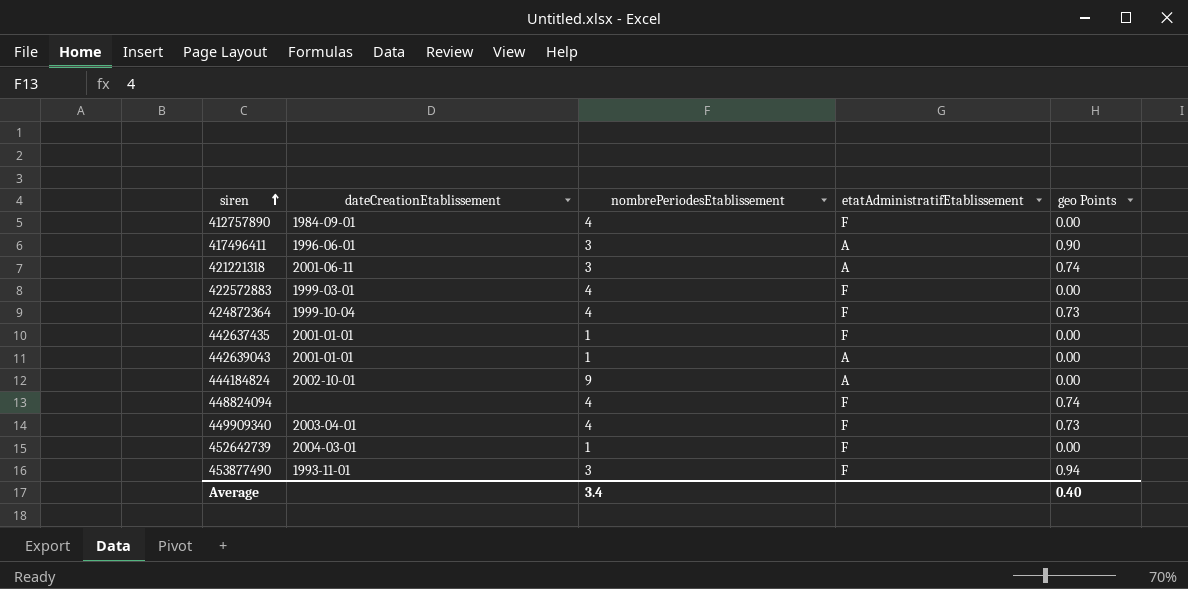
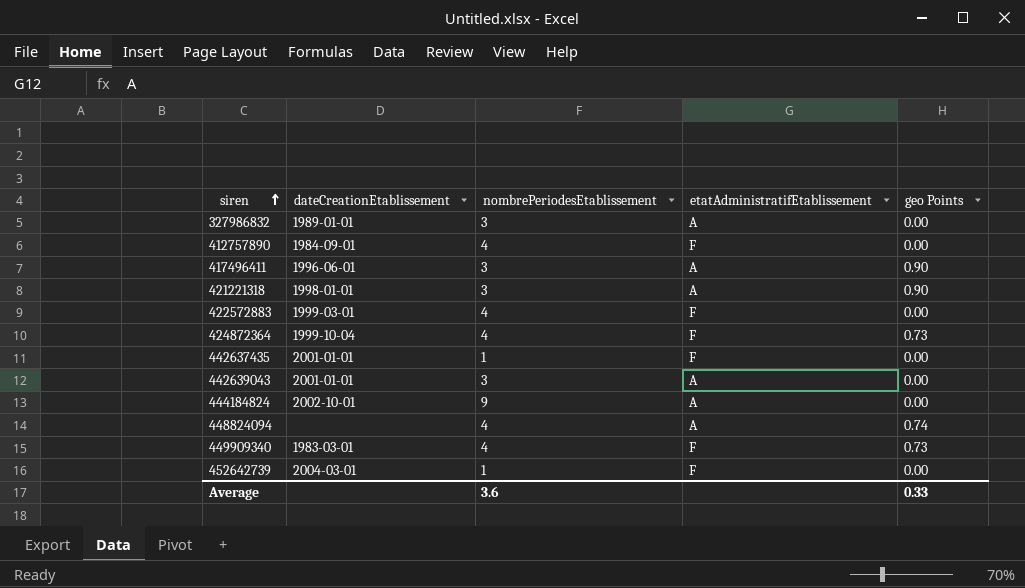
row 453877490: 1993-11-01 | 3 | F | 0.94 -> none
row 327986832: none -> 1989-01-01 | 3 | A | 0.00
421221318 | dateCreationEtablissement: 2001-06-11 -> 1998-01-01
421221318 | geo Points: 0.74 -> 0.90
442639043 | nombrePeriodesEtablissement: 1 -> 3
448824094 | etatAdministratifEtablissement: F -> A
449909340 | dateCreationEtablissement: 2003-04-01 -> 1983-03-01
Average | nombrePeriodesEtablissement: 3.4 -> 3.6
Average | geo Points: 0.40 -> 0.33

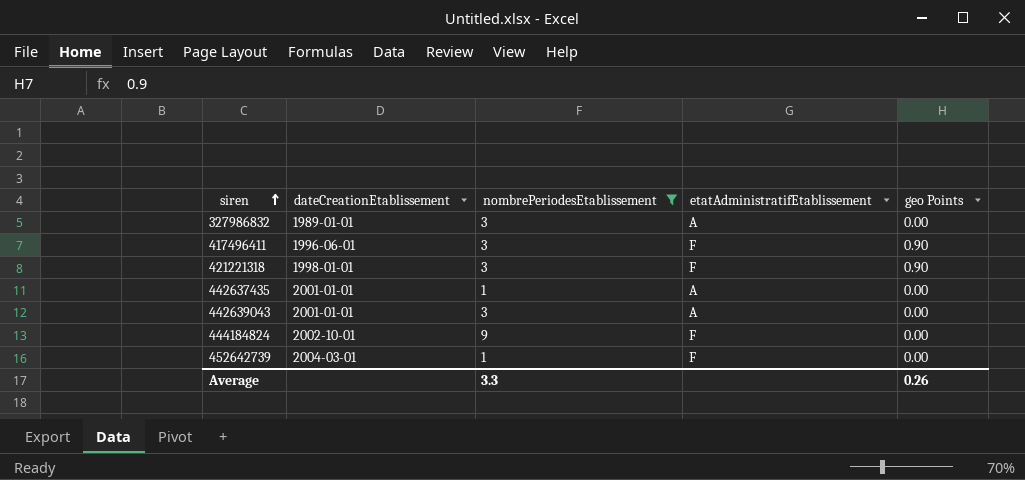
filter: none -> nombrePeriodesEtablissement != 4
417496411 | etatAdministratifEtablissement: A -> F
421221318 | etatAdministratifEtablissement: A -> F
442637435 | etatAdministratifEtablissement: F -> A
444184824 | etatAdministratifEtablissement: A -> F
Average | nombrePeriodesEtablissement: 3.6 -> 3.3
Average | geo Points: 0.33 -> 0.26

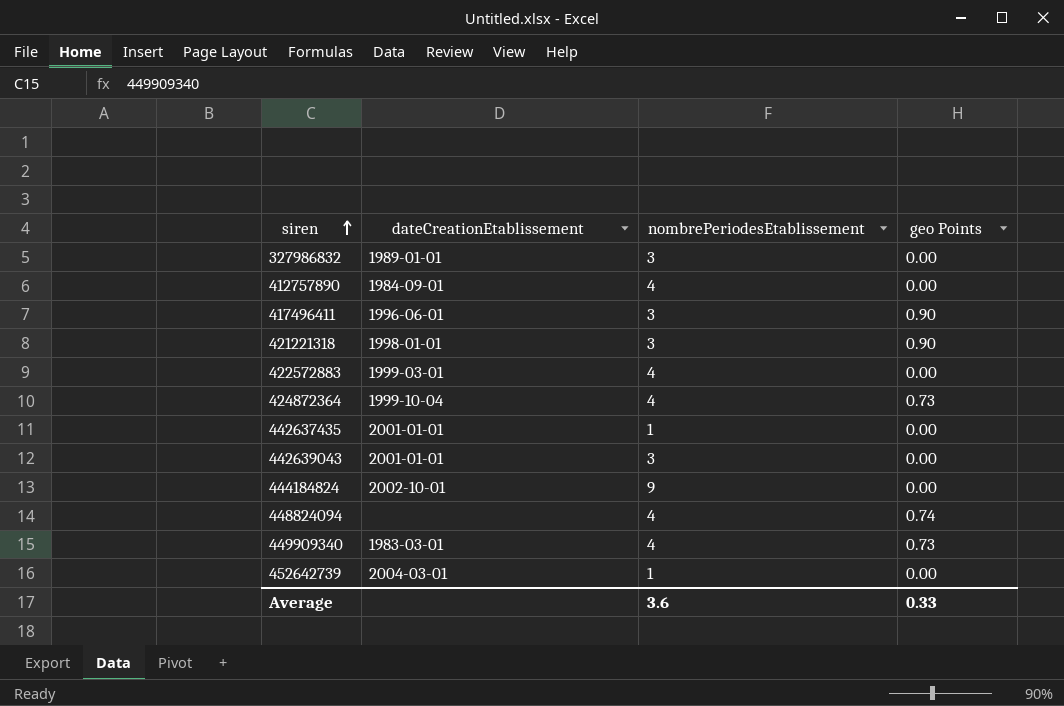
filter: nombrePeriodesEtablissement != 4 -> none
column etatAdministratifEtablissement | position: 4 -> none
Average | nombrePeriodesEtablissement: 3.3 -> 3.6
Average | geo Points: 0.26 -> 0.33

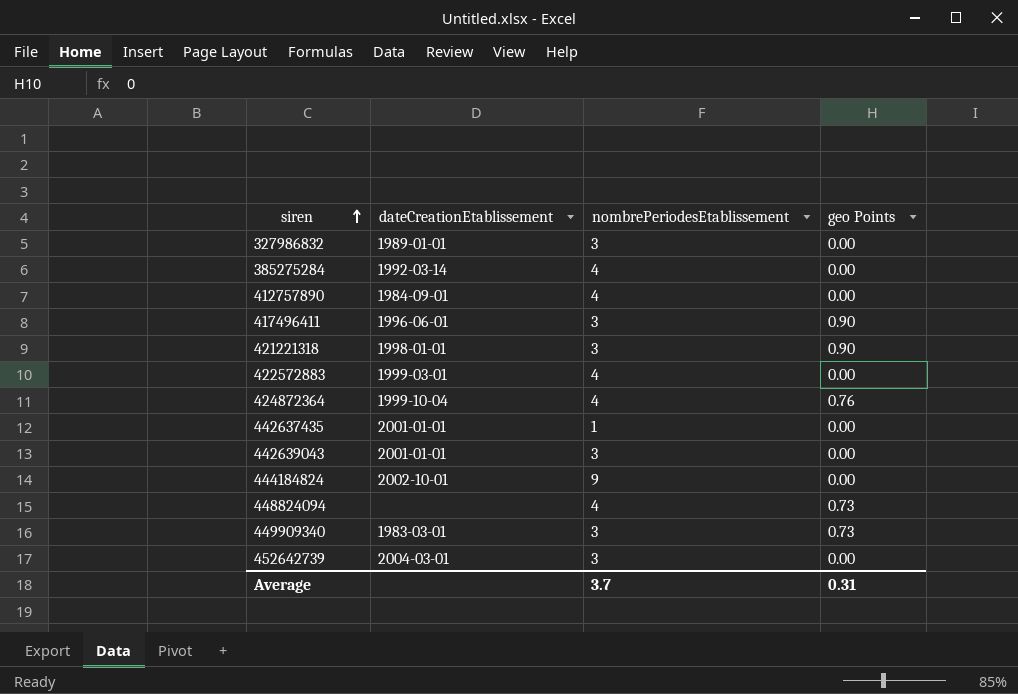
row 385275284: none -> 1992-03-14 | 4 | 0.00
424872364 | geo Points: 0.73 -> 0.76
448824094 | geo Points: 0.74 -> 0.73
449909340 | nombrePeriodesEtablissement: 4 -> 3
452642739 | nombrePeriodesEtablissement: 1 -> 3
Average | nombrePeriodesEtablissement: 3.6 -> 3.7
Average | geo Points: 0.33 -> 0.31

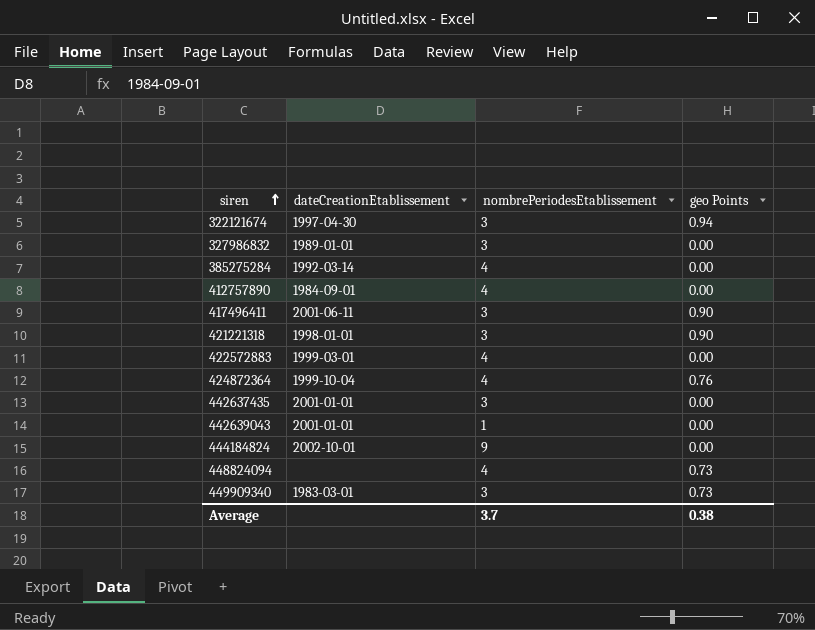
row 452642739: 2004-03-01 | 3 | 0.00 -> none
row 322121674: none -> 1997-04-30 | 3 | 0.94
417496411 | dateCreationEtablissement: 1996-06-01 -> 2001-06-11
442637435 | nombrePeriodesEtablissement: 1 -> 3
442639043 | nombrePeriodesEtablissement: 3 -> 1
Average | geo Points: 0.31 -> 0.38

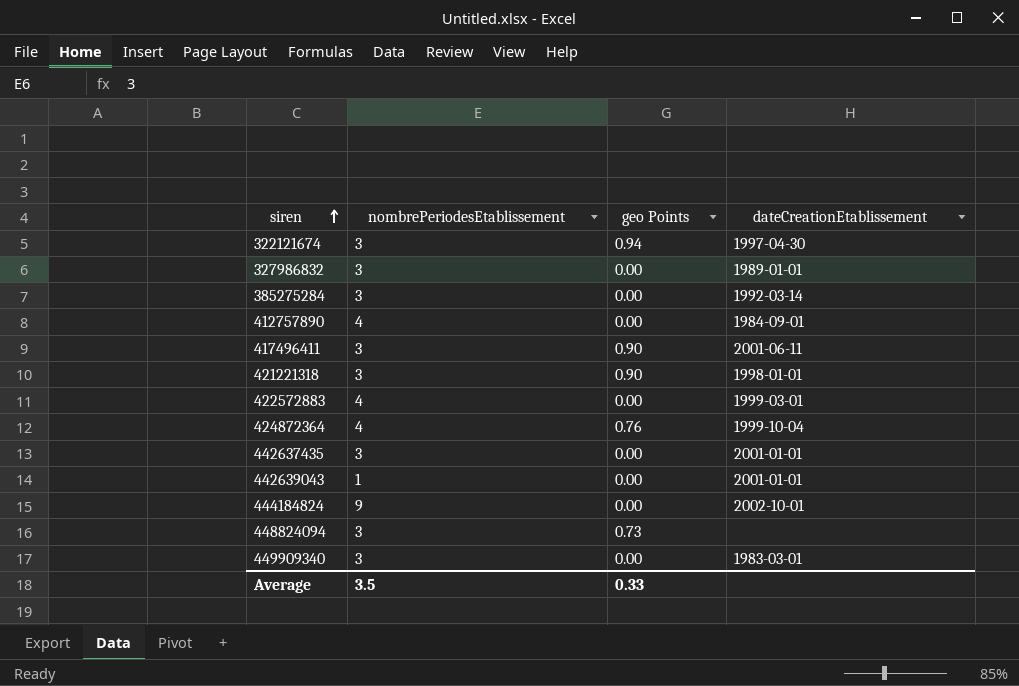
column dateCreationEtablissement | position: 2 -> 4
385275284 | nombrePeriodesEtablissement: 4 -> 3
448824094 | nombrePeriodesEtablissement: 4 -> 3
449909340 | geo Points: 0.73 -> 0.00
Average | nombrePeriodesEtablissement: 3.7 -> 3.5
Average | geo Points: 0.38 -> 0.33

